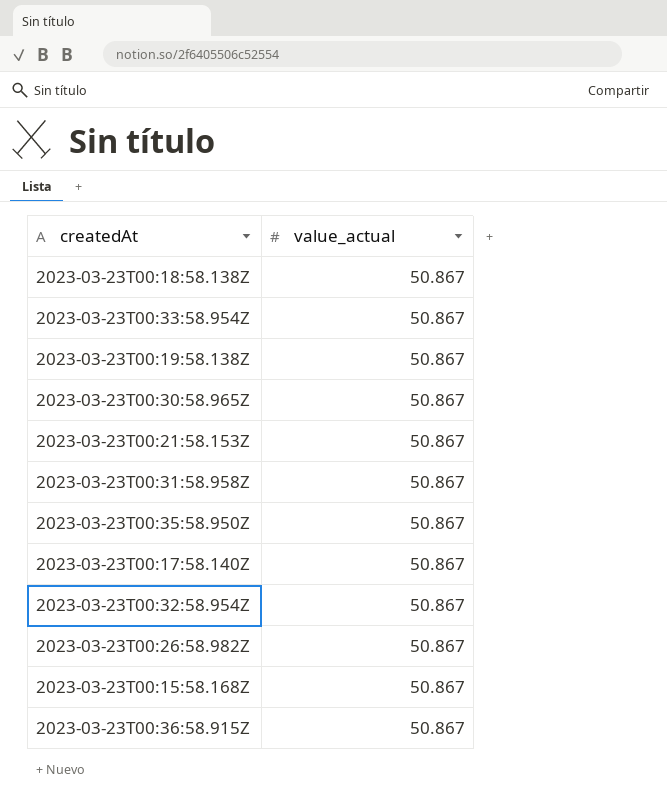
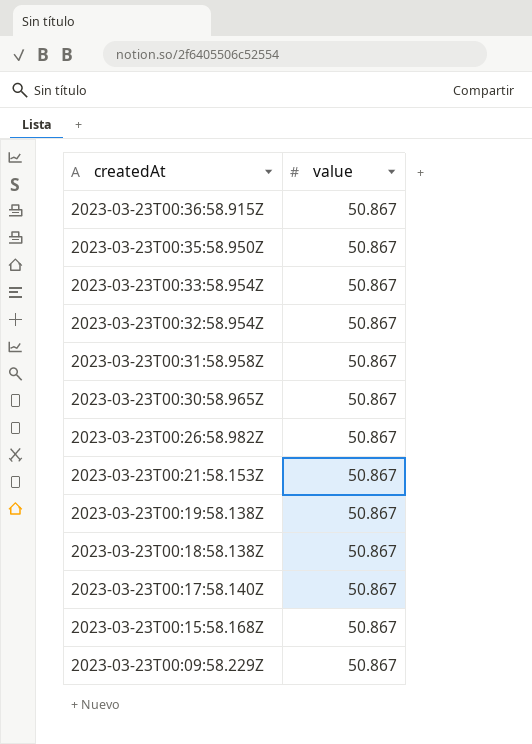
row order: none -> createdAt descending
column name: value_actual -> value
row 2023-03-23T00:09:58.229Z: none -> 50.867

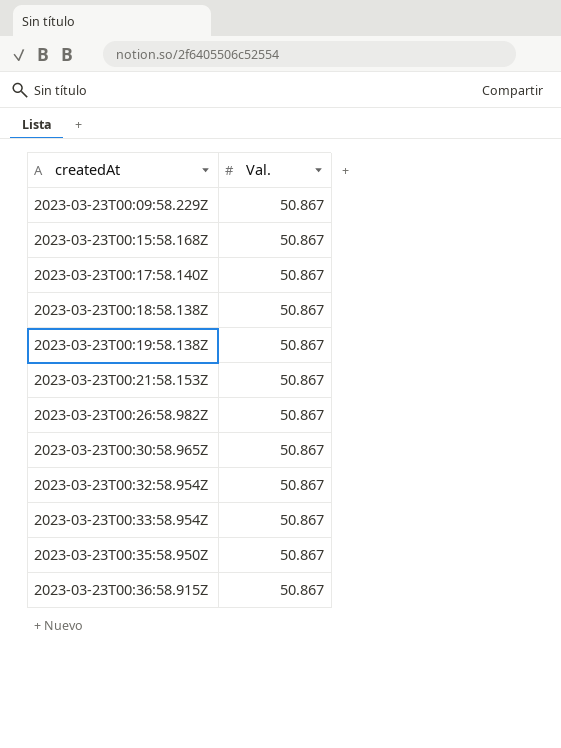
row order: createdAt descending -> createdAt ascending
column name: value -> Val.
row 2023-03-23T00:31:58.958Z: 50.867 -> none

